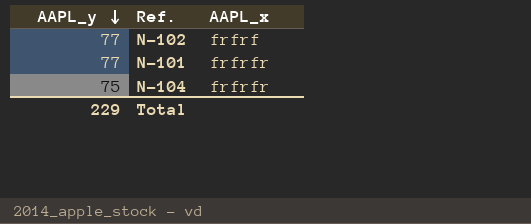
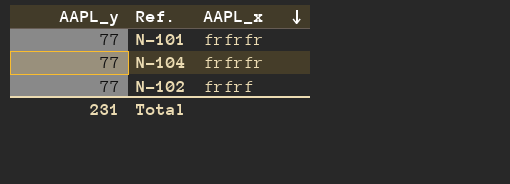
row order: AAPL_y descending -> AAPL_x descending
N-104 | AAPL_y: 75 -> 77
Total | AAPL_y: 229 -> 231

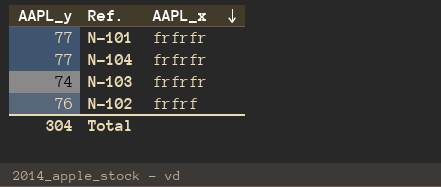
row N-103: none -> 74 | frfrfr
N-102 | AAPL_y: 77 -> 76
Total | AAPL_y: 231 -> 304

